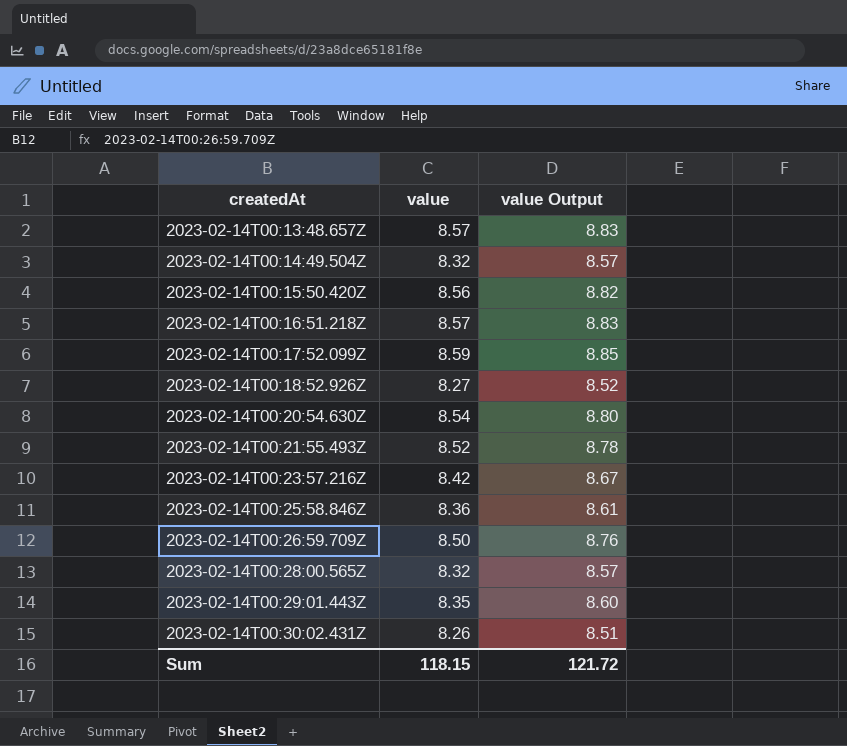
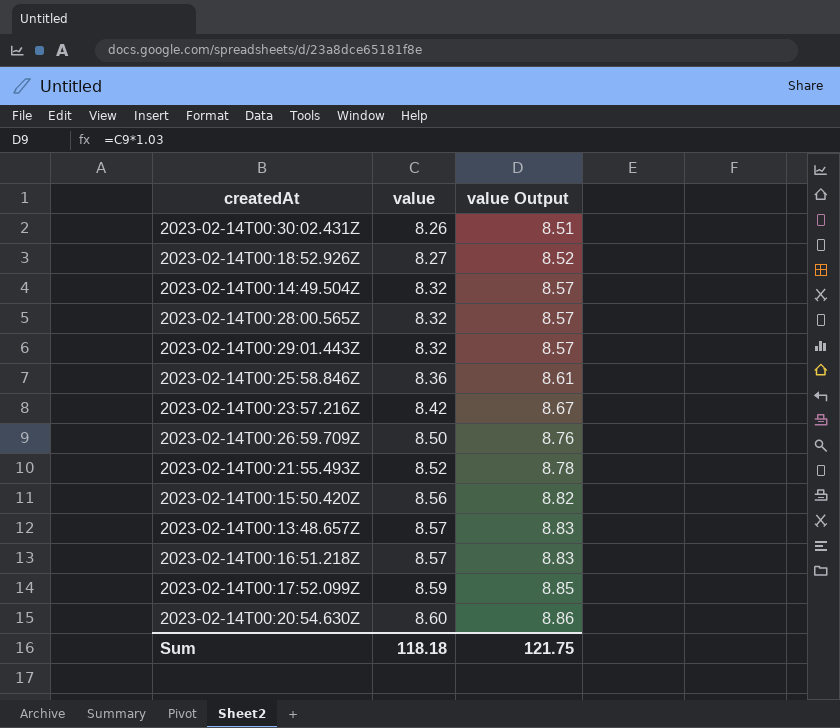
row order: createdAt ascending -> value ascending
2023-02-14T00:29:01.443Z | value: 8.35 -> 8.32
2023-02-14T00:29:01.443Z | value Output: 8.60 -> 8.57
2023-02-14T00:20:54.630Z | value: 8.54 -> 8.60
2023-02-14T00:20:54.630Z | value Output: 8.80 -> 8.86
Sum | value: 118.15 -> 118.18
Sum | value Output: 121.72 -> 121.75

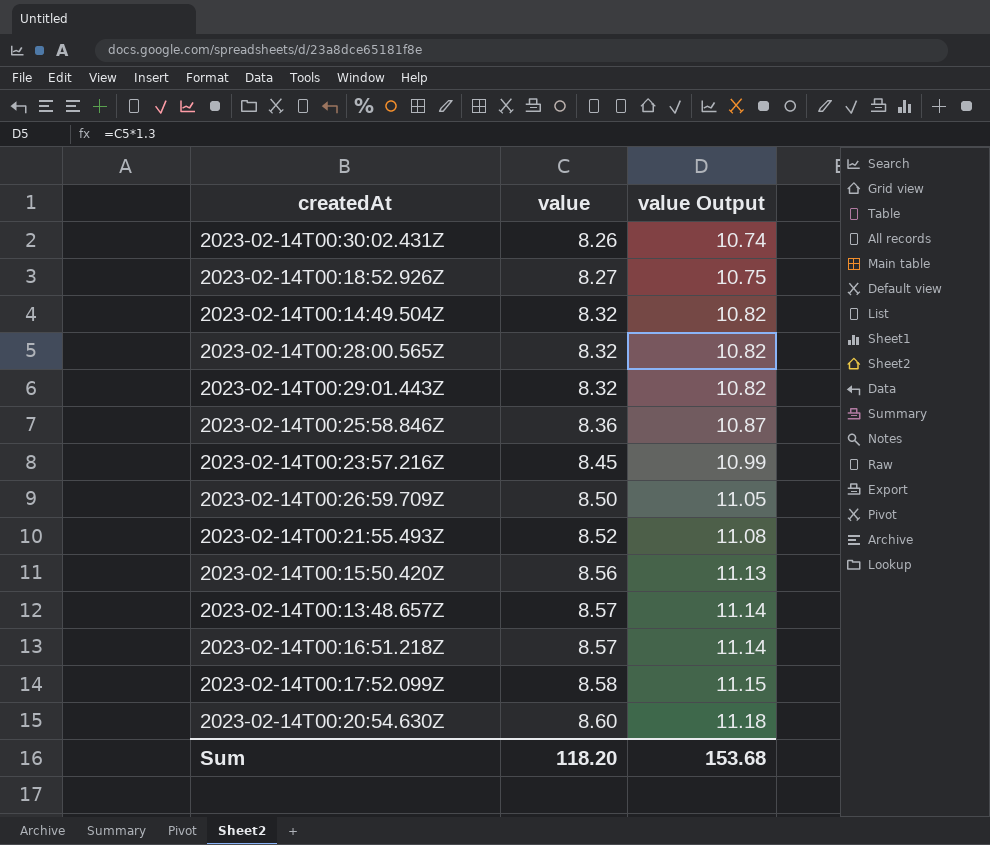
column value Output | formula: [value] * 1.03 -> [value] * 1.3
2023-02-14T00:23:57.216Z | value: 8.42 -> 8.45
2023-02-14T00:17:52.099Z | value: 8.59 -> 8.58
Sum | value: 118.18 -> 118.20
Sum | value Output: 121.75 -> 153.68

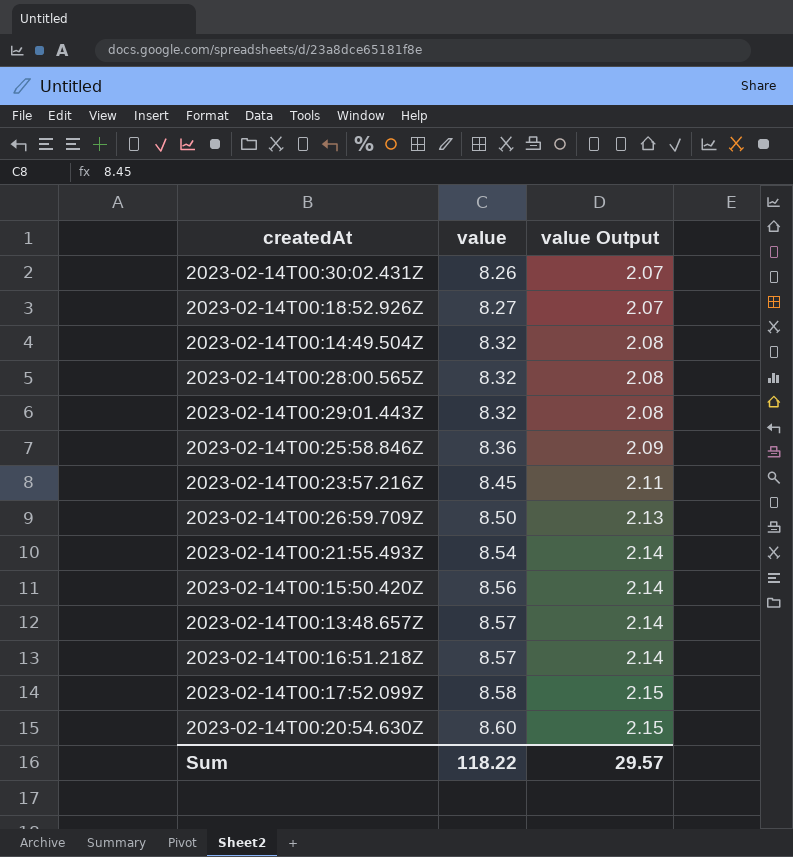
column value Output | formula: [value] * 1.3 -> [value] * 0.25
2023-02-14T00:21:55.493Z | value: 8.52 -> 8.54
Sum | value: 118.20 -> 118.22
Sum | value Output: 153.68 -> 29.57

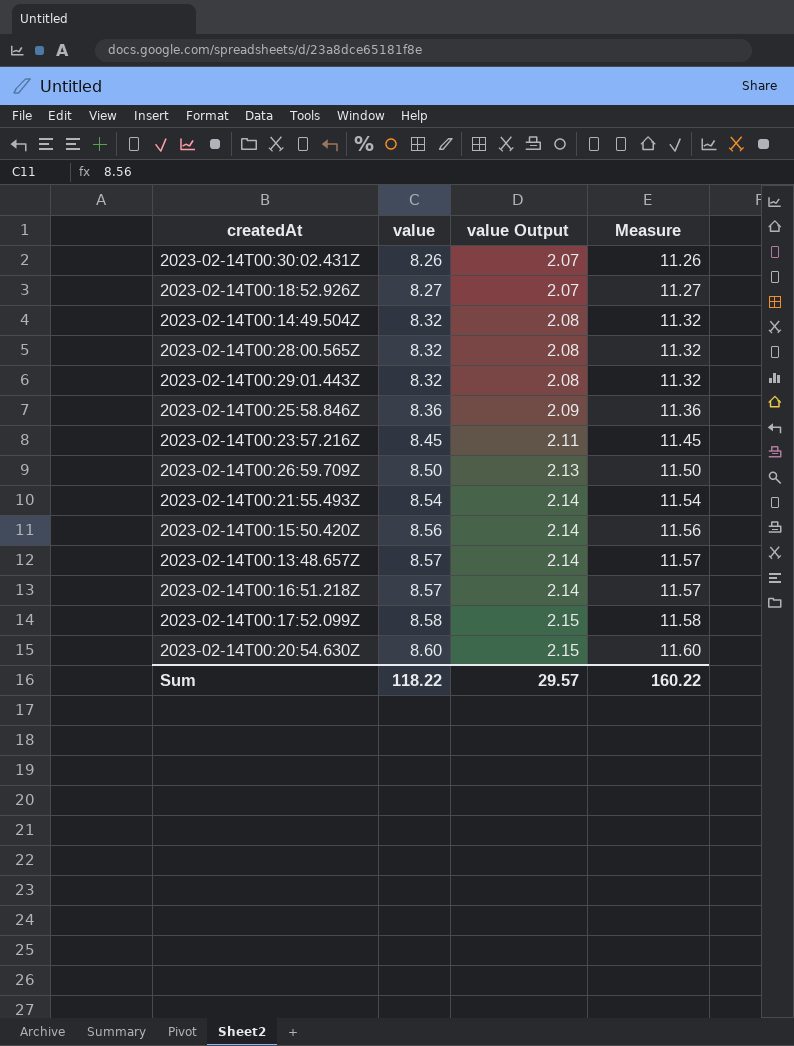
column Measure | formula: none -> [value] + 3

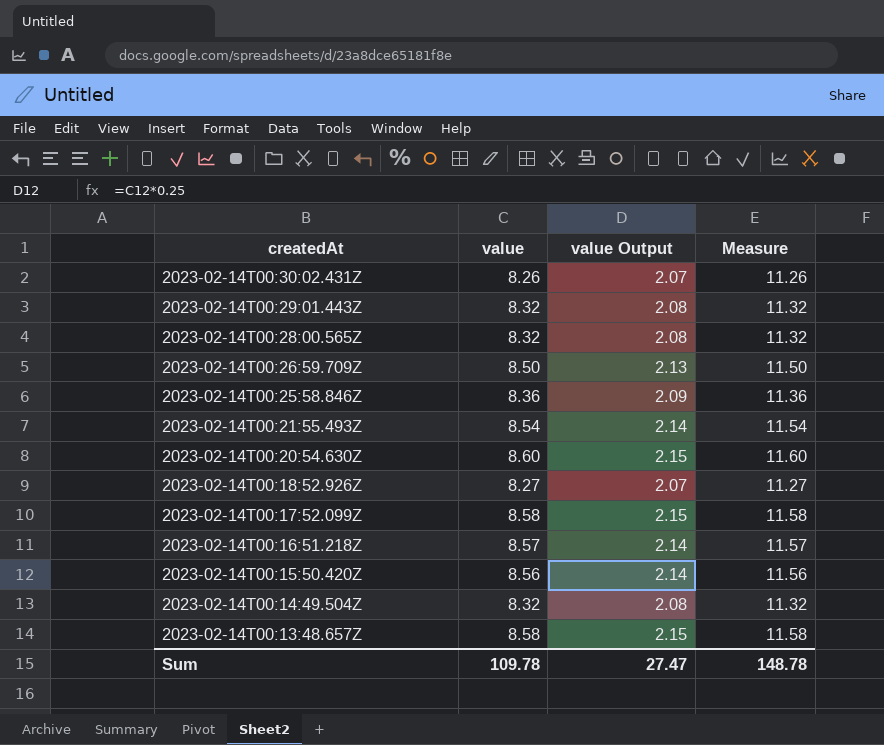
row order: value ascending -> createdAt descending
row 2023-02-14T00:23:57.216Z: 8.45 | 2.11 | 11.45 -> none
2023-02-14T00:13:48.657Z | value: 8.57 -> 8.58
2023-02-14T00:13:48.657Z | value Output: 2.14 -> 2.15
2023-02-14T00:13:48.657Z | Measure: 11.57 -> 11.58
Sum | value: 118.22 -> 109.78
Sum | value Output: 29.57 -> 27.47
Sum | Measure: 160.22 -> 148.78

